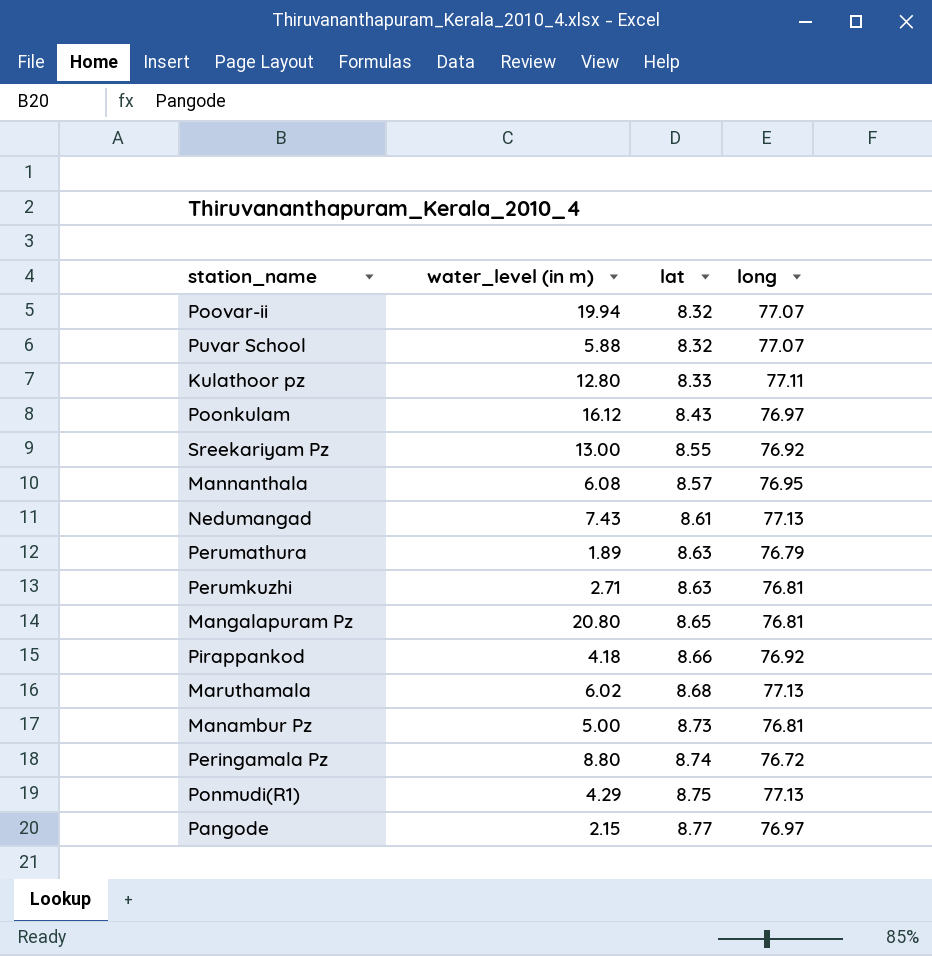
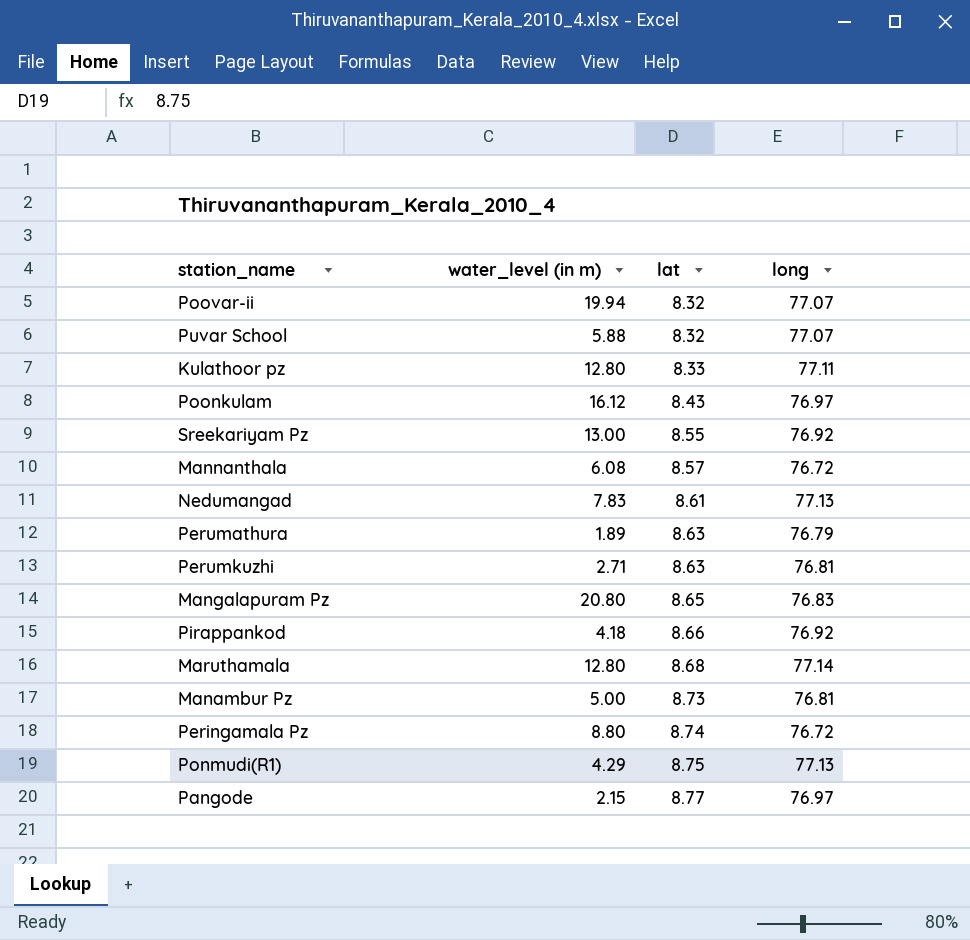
Mannanthala | long: 76.95 -> 76.72
Nedumangad | water_level (in m): 7.43 -> 7.83
Mangalapuram Pz | long: 76.81 -> 76.83
Maruthamala | water_level (in m): 6.02 -> 12.80
Maruthamala | long: 77.13 -> 77.14

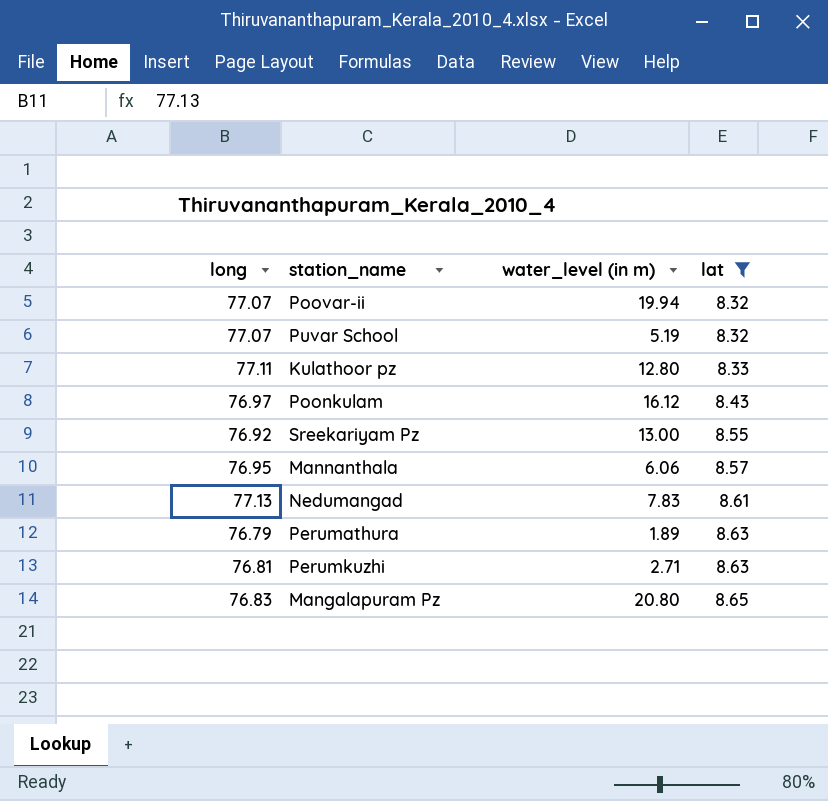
filter: none -> lat <= 8.65
column long | position: 4 -> 1
Puvar School | water_level (in m): 5.88 -> 5.19
Mannanthala | long: 76.72 -> 76.95
Mannanthala | water_level (in m): 6.08 -> 6.06

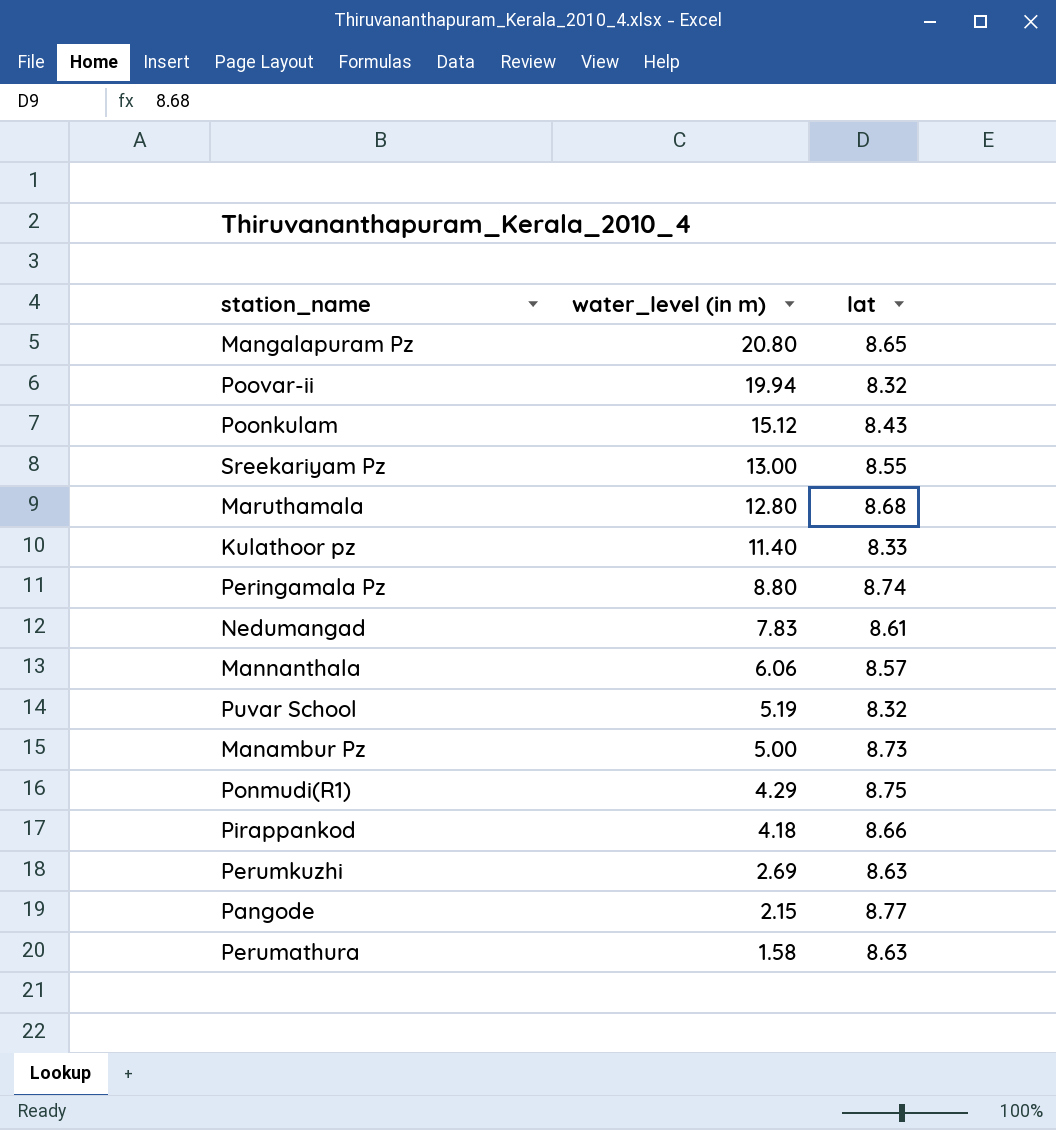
filter: lat <= 8.65 -> none
row order: lat ascending -> water_level (in m) descending
column long | position: 1 -> none
Poonkulam | water_level (in m): 16.12 -> 15.12
Kulathoor pz | water_level (in m): 12.80 -> 11.40
Perumkuzhi | water_level (in m): 2.71 -> 2.69
Perumathura | water_level (in m): 1.89 -> 1.58

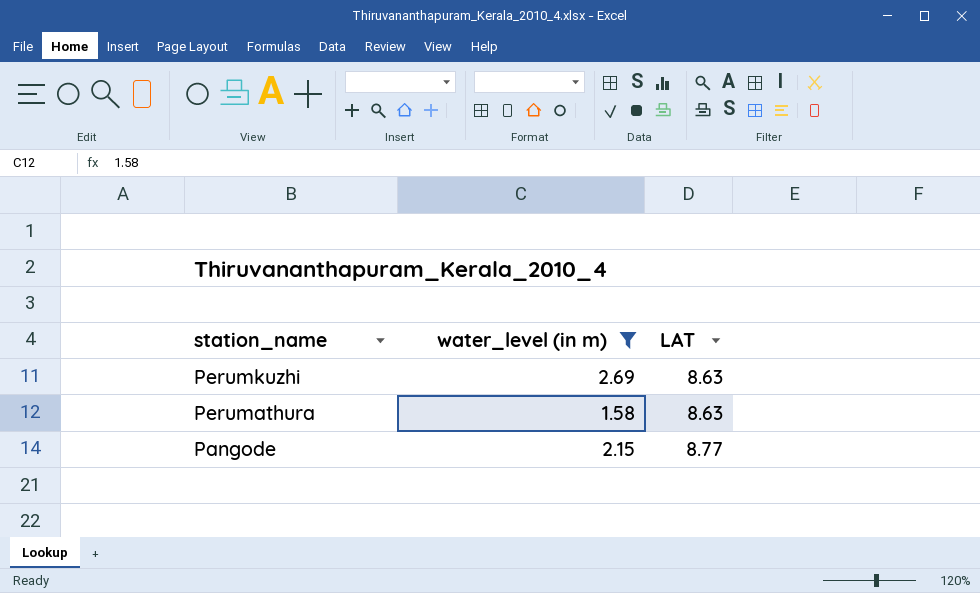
filter: none -> water_level (in m) <= 2.69
row order: water_level (in m) descending -> station_name descending
column name: lat -> LAT

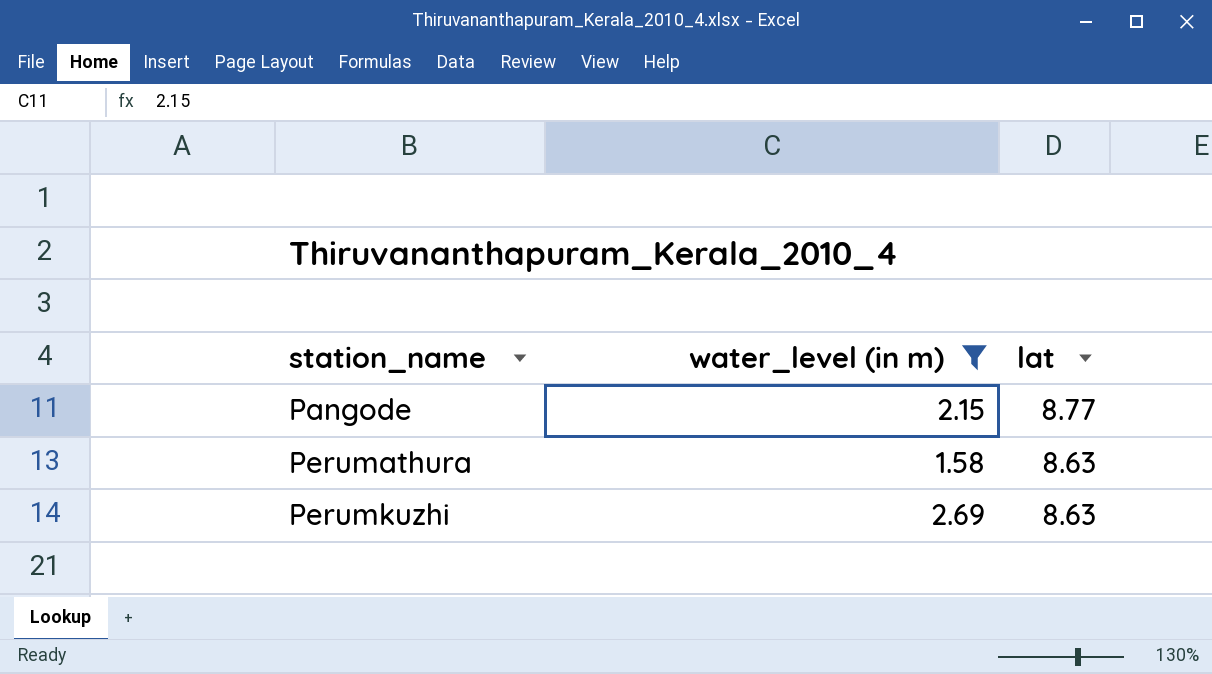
row order: station_name descending -> station_name ascending
column name: LAT -> lat

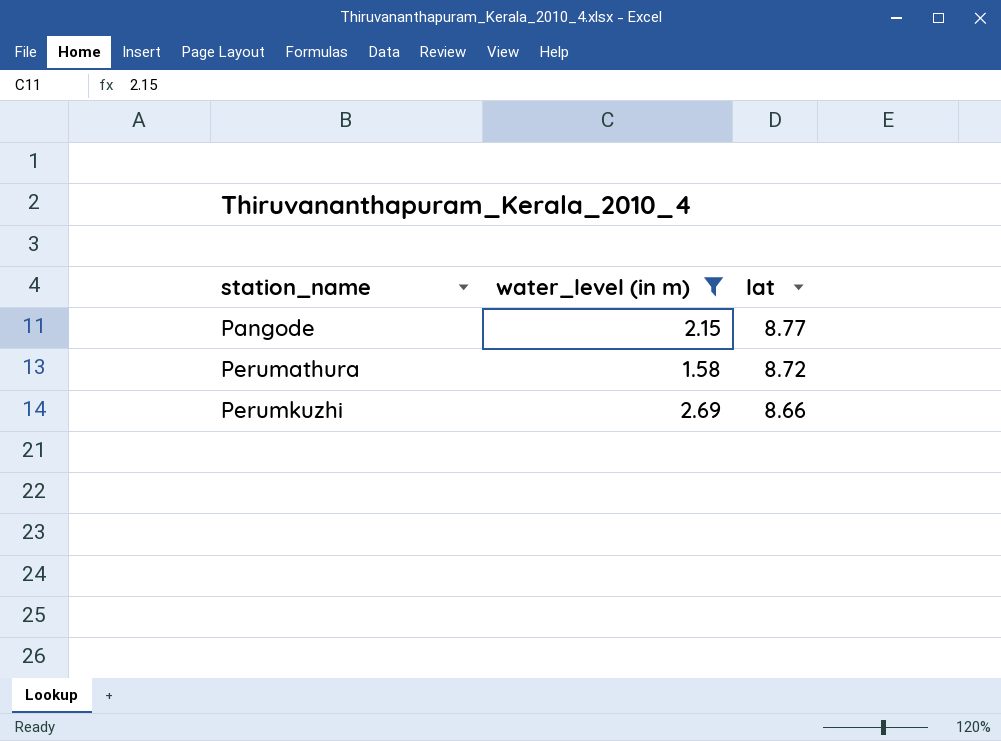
Perumathura | lat: 8.63 -> 8.72
Perumkuzhi | lat: 8.63 -> 8.66

